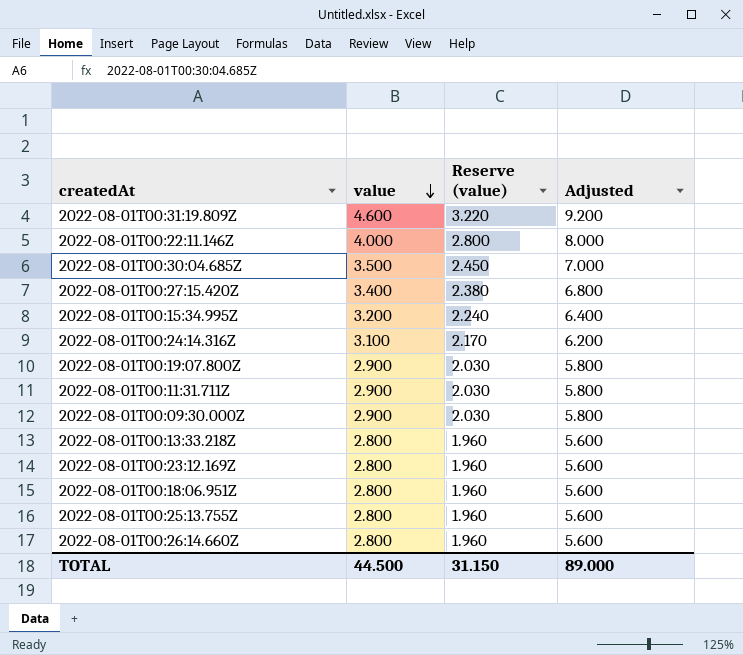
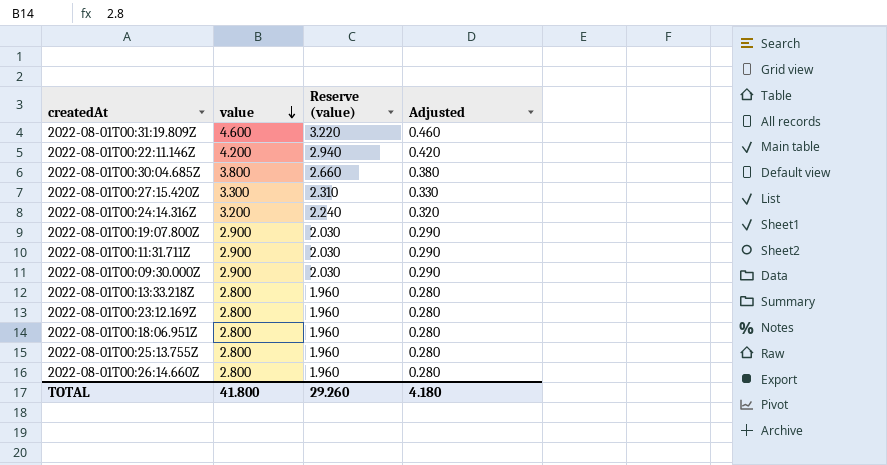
column Adjusted | formula: [value] * 2 -> [value] * 0.1
row 2022-08-01T00:15:34.995Z: 3.200 | 2.240 | 6.400 -> none
2022-08-01T00:22:11.146Z | value: 4.000 -> 4.200
2022-08-01T00:22:11.146Z | Reserve (value): 2.800 -> 2.940
2022-08-01T00:30:04.685Z | value: 3.500 -> 3.800
2022-08-01T00:30:04.685Z | Reserve (value): 2.450 -> 2.660
2022-08-01T00:27:15.420Z | value: 3.400 -> 3.300
2022-08-01T00:27:15.420Z | Reserve (value): 2.380 -> 2.310
2022-08-01T00:24:14.316Z | value: 3.100 -> 3.200
2022-08-01T00:24:14.316Z | Reserve (value): 2.170 -> 2.240
TOTAL | value: 44.500 -> 41.800
TOTAL | Reserve (value): 31.150 -> 29.260
TOTAL | Adjusted: 89.000 -> 4.180

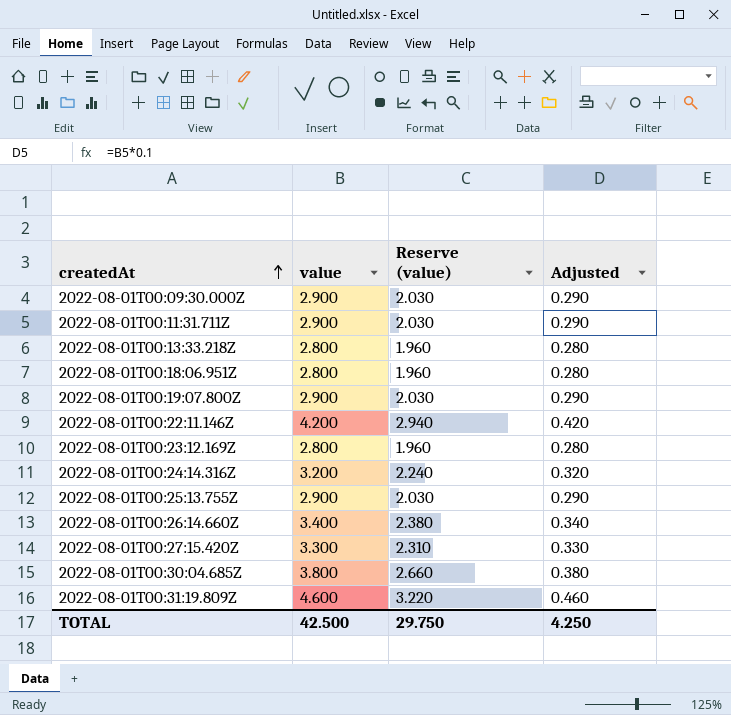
row order: value descending -> createdAt ascending
2022-08-01T00:25:13.755Z | value: 2.800 -> 2.900
2022-08-01T00:25:13.755Z | Reserve (value): 1.960 -> 2.030
2022-08-01T00:25:13.755Z | Adjusted: 0.280 -> 0.290
2022-08-01T00:26:14.660Z | value: 2.800 -> 3.400
2022-08-01T00:26:14.660Z | Reserve (value): 1.960 -> 2.380
2022-08-01T00:26:14.660Z | Adjusted: 0.280 -> 0.340
TOTAL | value: 41.800 -> 42.500
TOTAL | Reserve (value): 29.260 -> 29.750
TOTAL | Adjusted: 4.180 -> 4.250

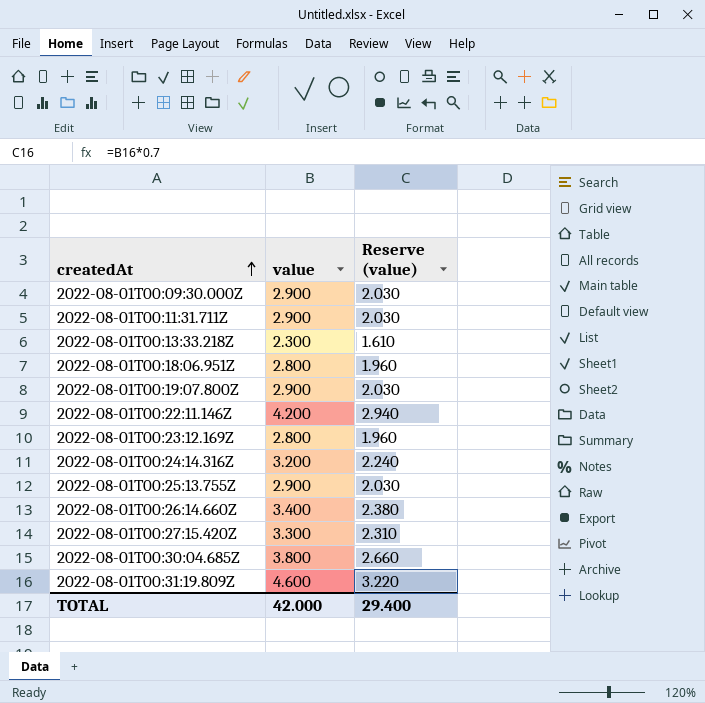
column Adjusted | formula: [value] * 0.1 -> none
2022-08-01T00:13:33.218Z | value: 2.800 -> 2.300
2022-08-01T00:13:33.218Z | Reserve (value): 1.960 -> 1.610
TOTAL | value: 42.500 -> 42.000
TOTAL | Reserve (value): 29.750 -> 29.400

